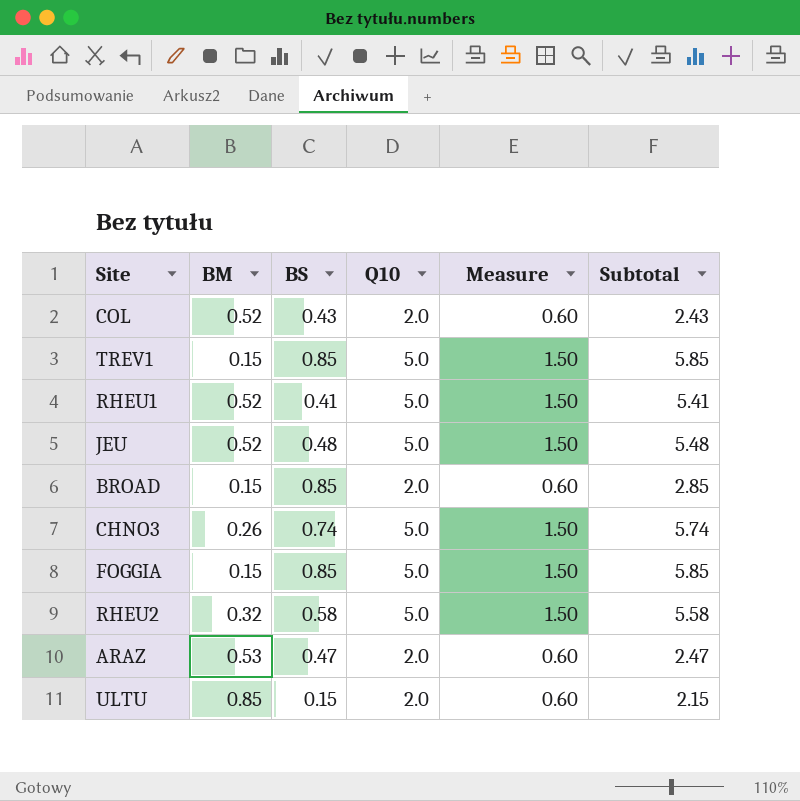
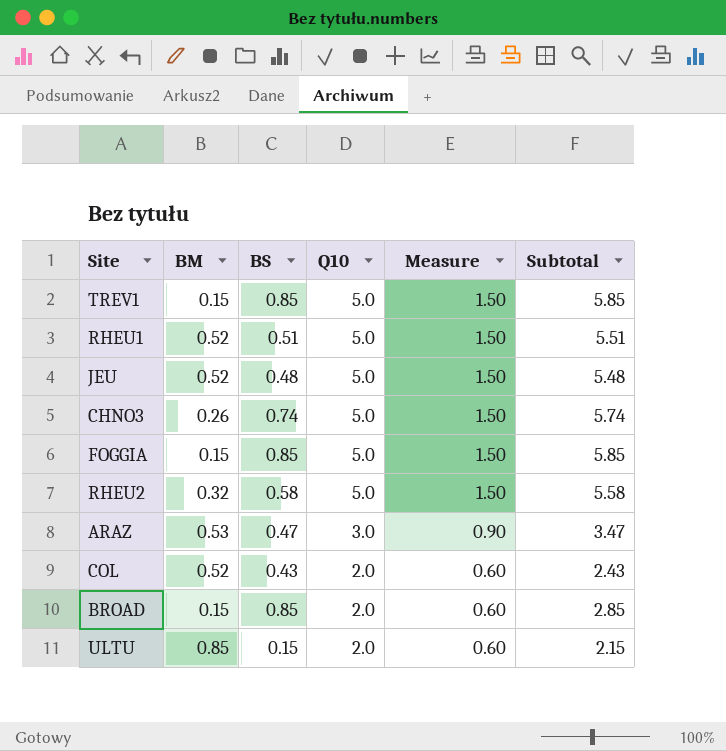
row order: none -> Q10 descending
RHEU1 | BS: 0.41 -> 0.51
RHEU1 | Subtotal: 5.41 -> 5.51
ARAZ | Q10: 2.0 -> 3.0
ARAZ | Measure: 0.60 -> 0.90
ARAZ | Subtotal: 2.47 -> 3.47

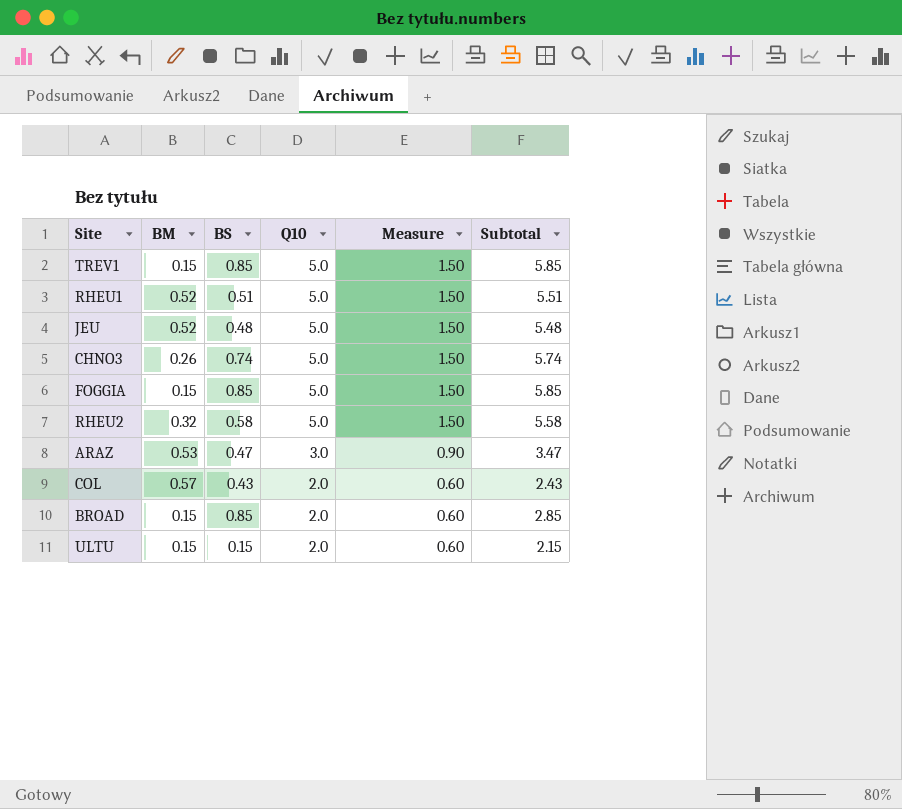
COL | BM: 0.52 -> 0.57
ULTU | BM: 0.85 -> 0.15

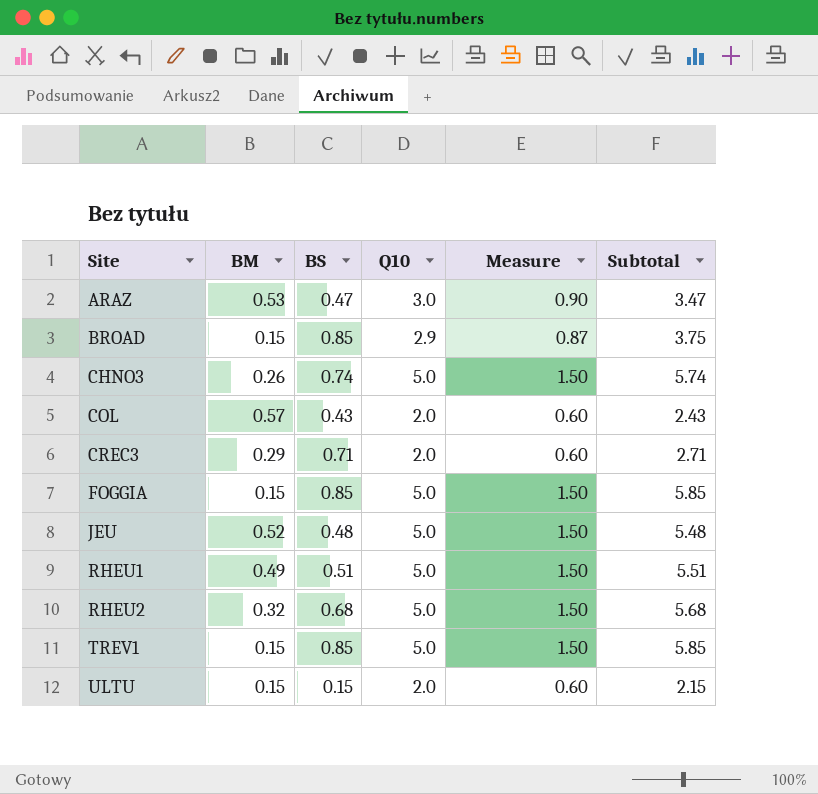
row order: Q10 descending -> Site ascending
BROAD | Q10: 2.0 -> 2.9
BROAD | Measure: 0.60 -> 0.87
BROAD | Subtotal: 2.85 -> 3.75
row CREC3: none -> 0.29 | 0.71 | 2.0 | 0.60 | 2.71
RHEU1 | BM: 0.52 -> 0.49
RHEU2 | BS: 0.58 -> 0.68
RHEU2 | Subtotal: 5.58 -> 5.68

